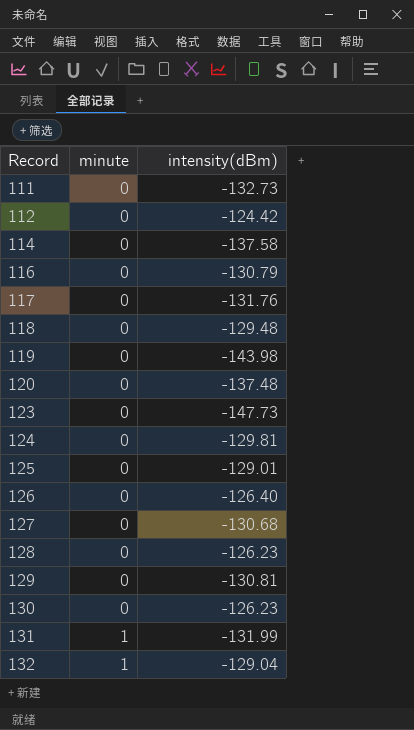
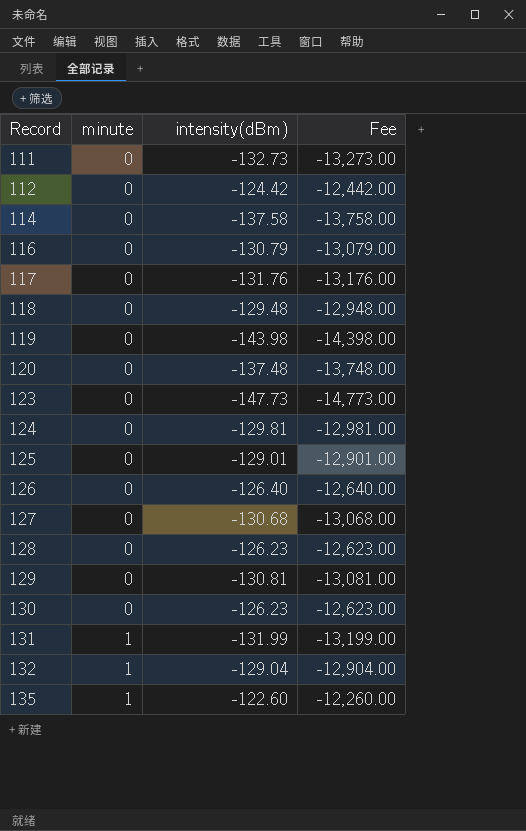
column Fee | formula: none -> [intensity(dBm)] * 100
row 135: none -> 1 | -122.60 | -12,260.00

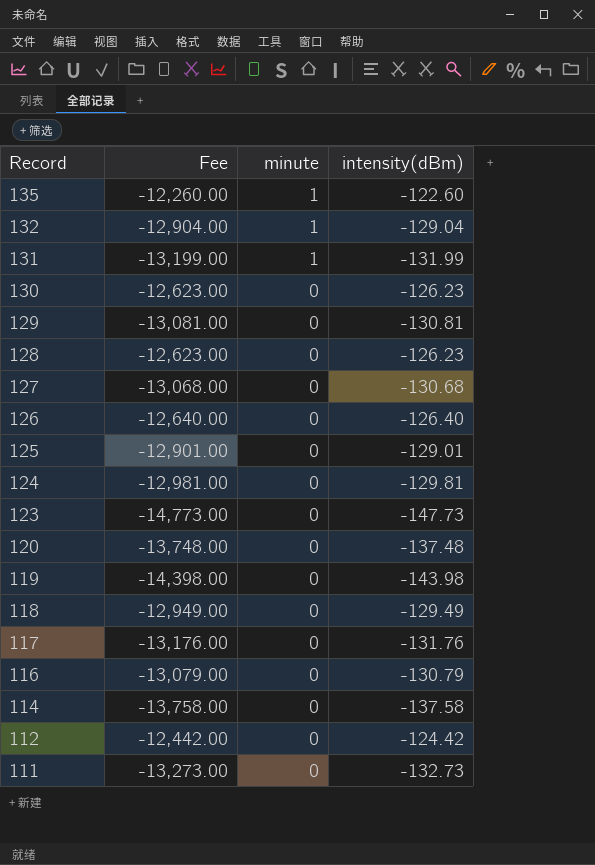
row order: Record ascending -> Record descending
column Fee | position: 4 -> 2
118 | Fee: -12,948.00 -> -12,949.00
118 | intensity(dBm): -129.48 -> -129.49

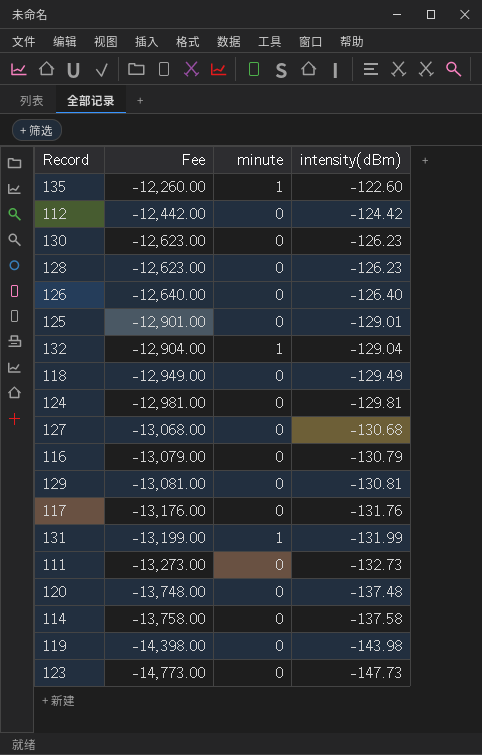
row order: Record descending -> Fee descending

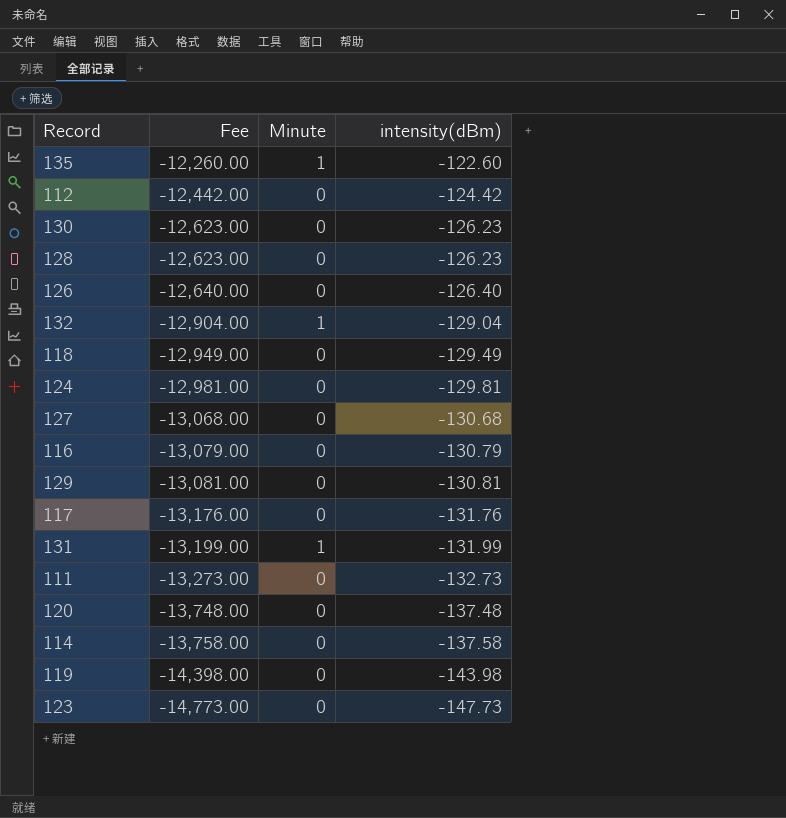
column name: minute -> Minute
row 125: -12,901.00 | 0 | -129.01 -> none

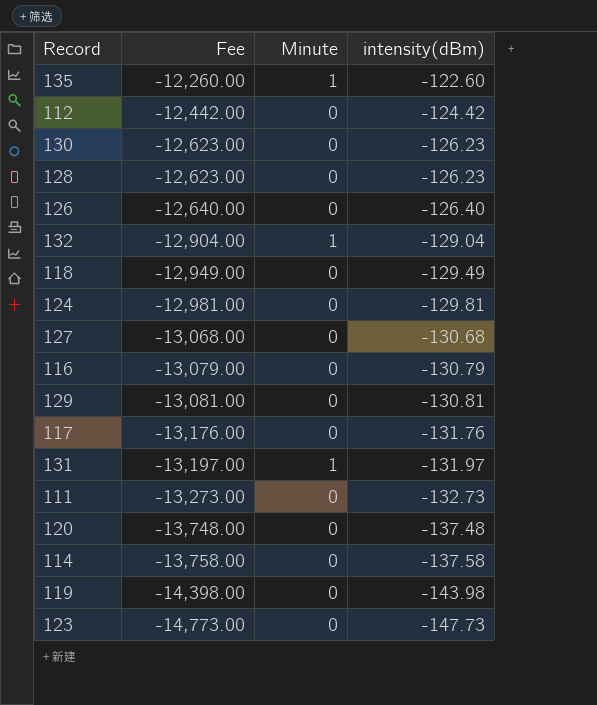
131 | Fee: -13,199.00 -> -13,197.00
131 | intensity(dBm): -131.99 -> -131.97

